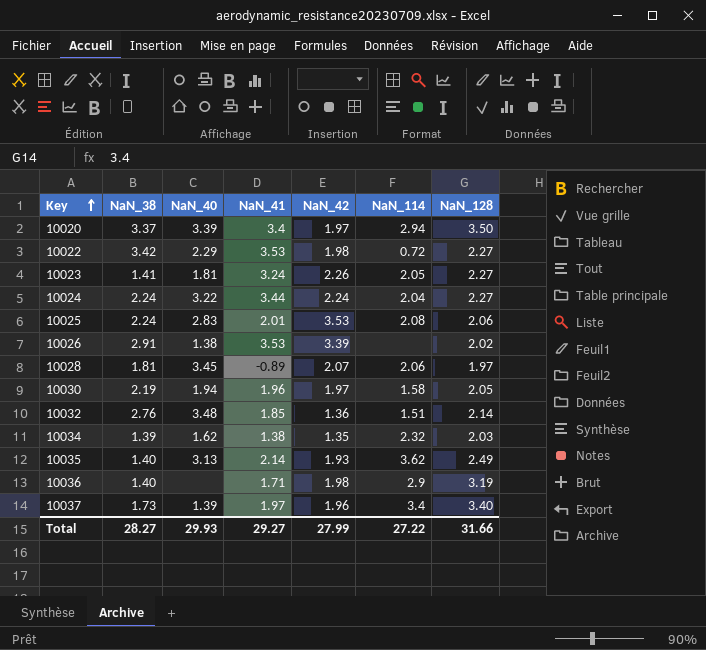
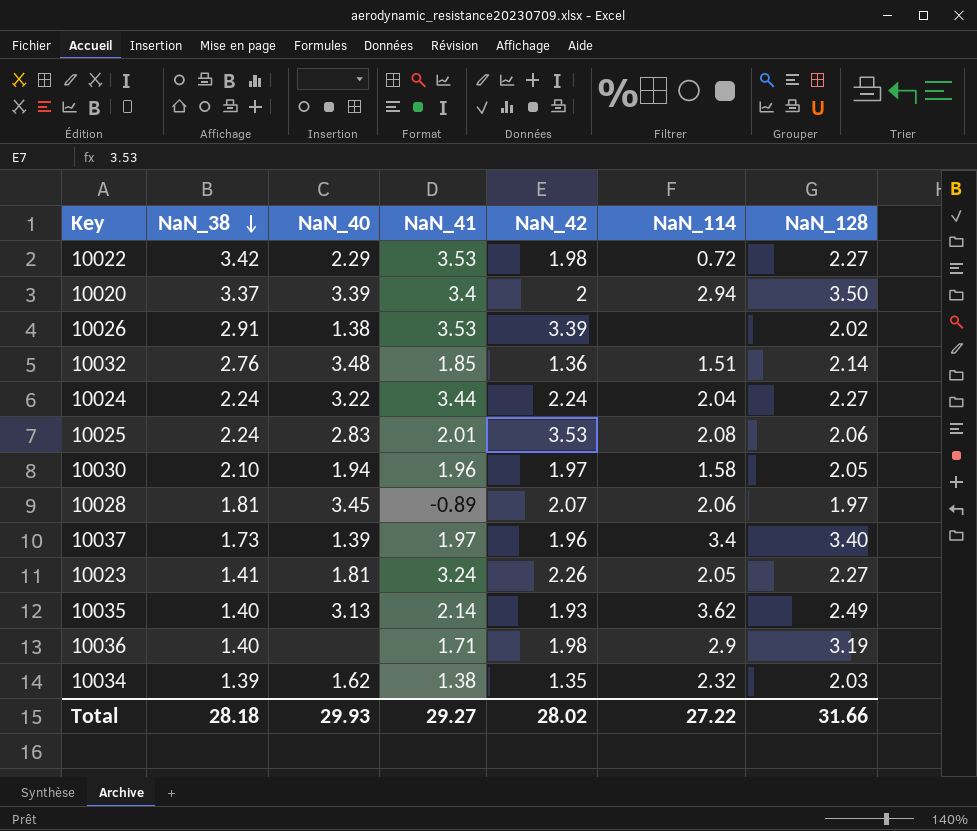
row order: Key ascending -> NaN_38 descending
10020 | NaN_42: 1.97 -> 2
10030 | NaN_38: 2.19 -> 2.10
Total | NaN_38: 28.27 -> 28.18
Total | NaN_42: 27.99 -> 28.02

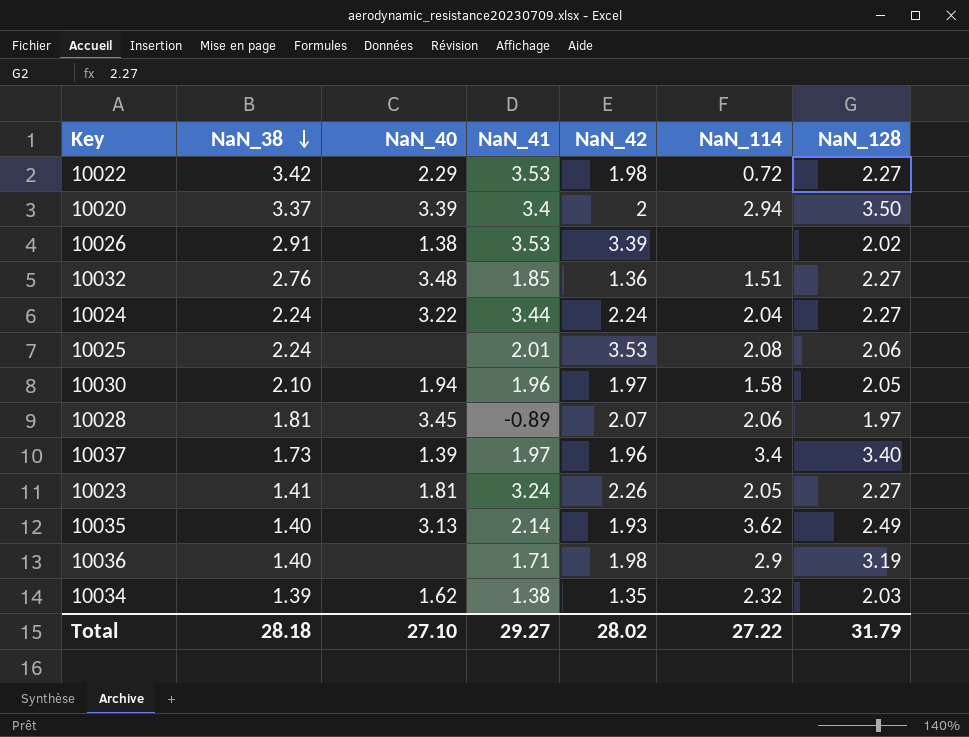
10032 | NaN_128: 2.14 -> 2.27
10025 | NaN_40: 2.83 -> none
Total | NaN_40: 29.93 -> 27.10
Total | NaN_128: 31.66 -> 31.79

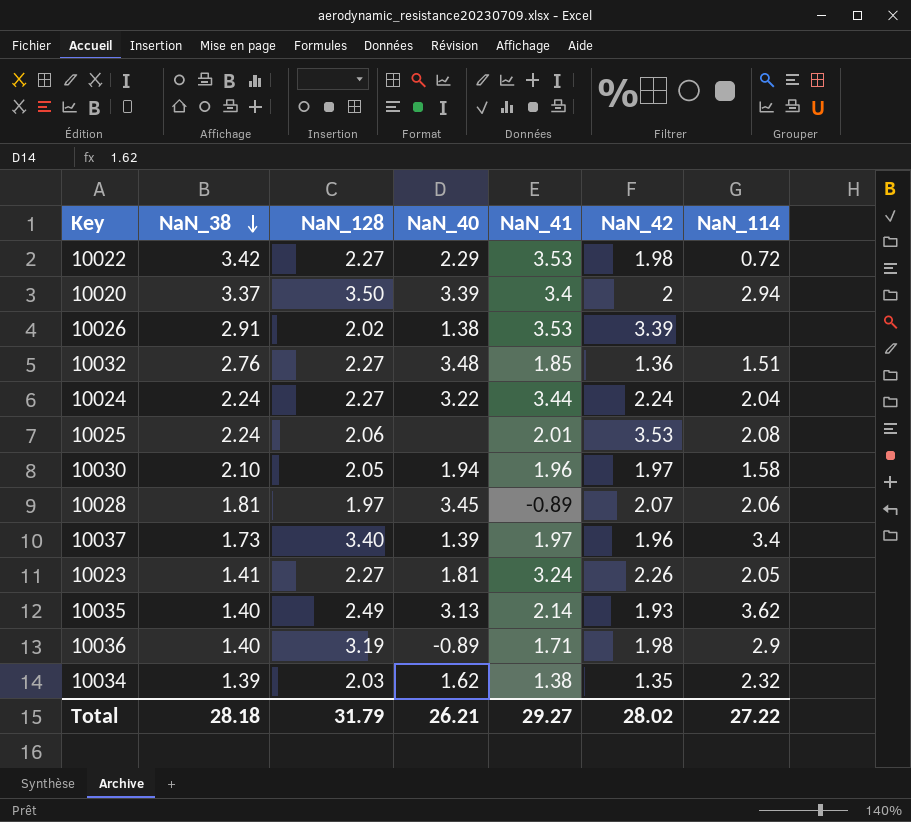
column NaN_128 | position: 7 -> 3
10036 | NaN_40: none -> -0.89
Total | NaN_40: 27.10 -> 26.21

